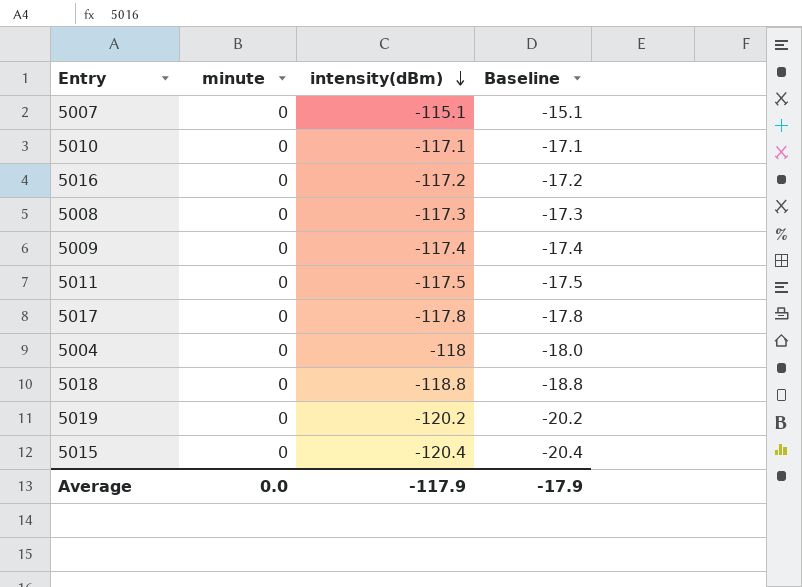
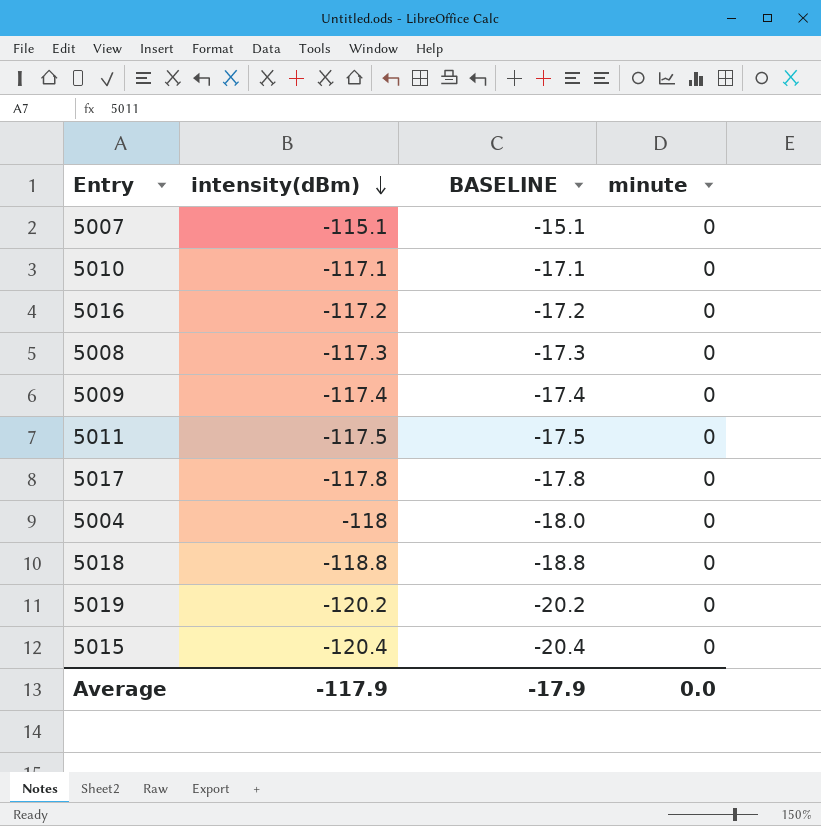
column name: Baseline -> BASELINE
column minute | position: 2 -> 4

